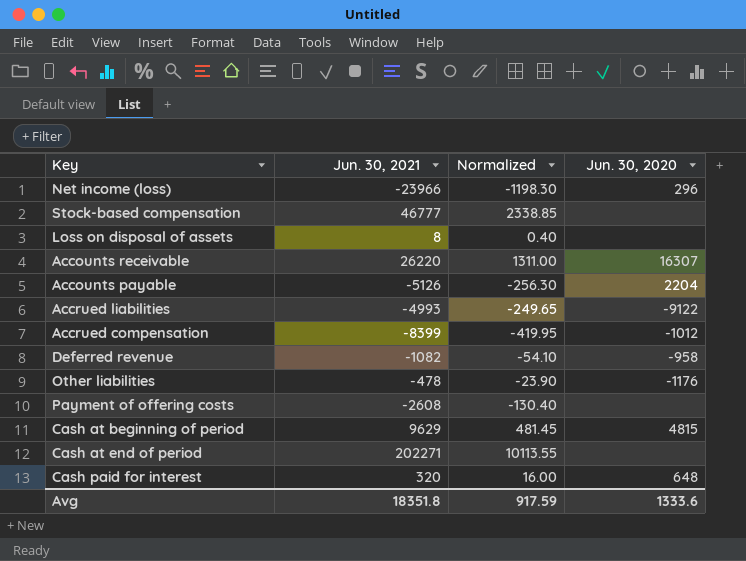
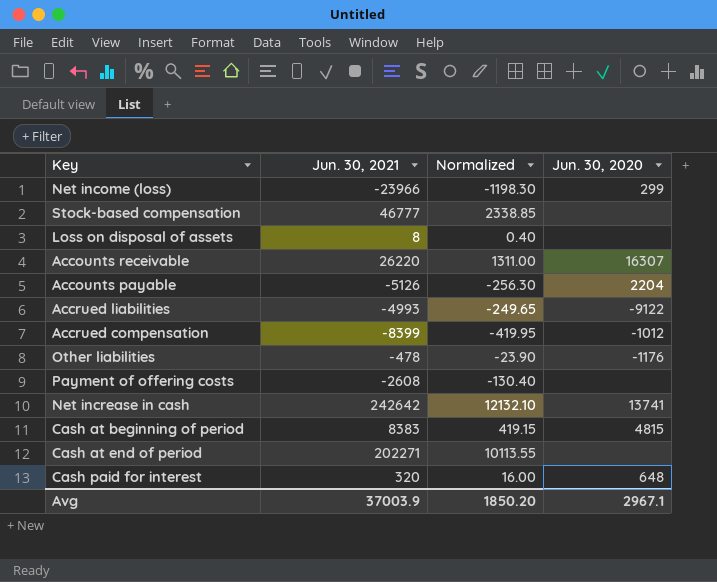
row Deferred revenue: -1082 | -54.10 | -958 -> none
Net income (loss) | Jun. 30, 2020: 296 -> 299
row Net increase in cash: none -> 242642 | 12132.10 | 13741
Cash at beginning of period | Jun. 30, 2021: 9629 -> 8383
Cash at beginning of period | Normalized: 481.45 -> 419.15
Avg | Jun. 30, 2021: 18351.8 -> 37003.9
Avg | Normalized: 917.59 -> 1850.20
Avg | Jun. 30, 2020: 1333.6 -> 2967.1

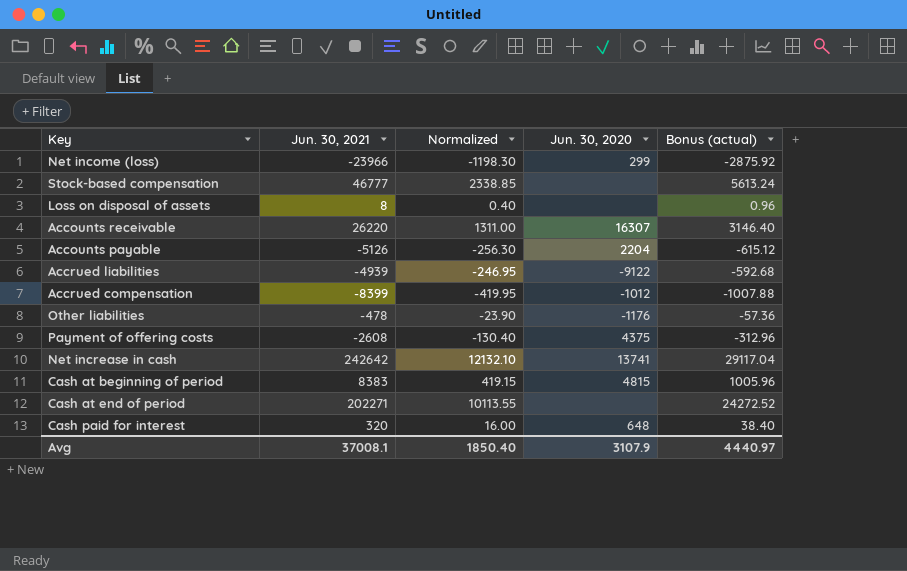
column Bonus (actual) | formula: none -> [Jun. 30, 2021] * 0.12
Accrued liabilities | Jun. 30, 2021: -4993 -> -4939
Accrued liabilities | Normalized: -249.65 -> -246.95
Payment of offering costs | Jun. 30, 2020: none -> 4375
Avg | Jun. 30, 2021: 37003.9 -> 37008.1
Avg | Normalized: 1850.20 -> 1850.40
Avg | Jun. 30, 2020: 2967.1 -> 3107.9

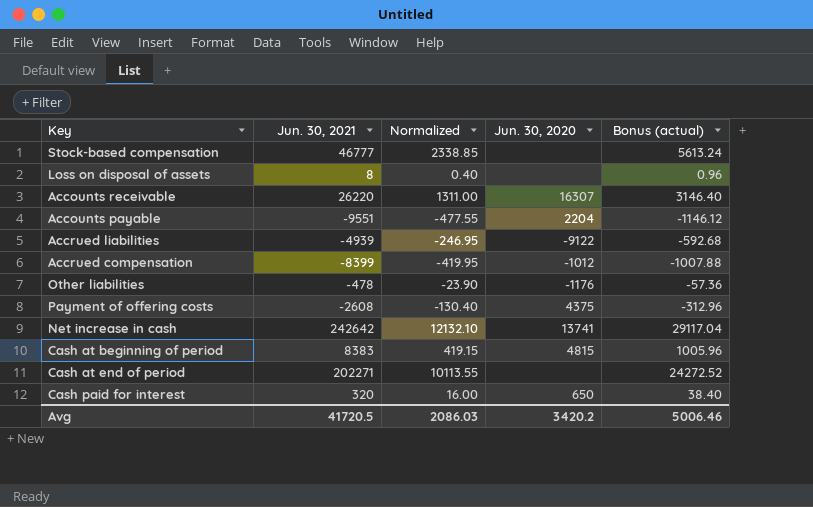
row Net income (loss): -23966 | -1198.30 | 299 | -2875.92 -> none
Accounts payable | Jun. 30, 2021: -5126 -> -9551
Accounts payable | Normalized: -256.30 -> -477.55
Accounts payable | Bonus (actual): -615.12 -> -1146.12
Cash paid for interest | Jun. 30, 2020: 648 -> 650
Avg | Jun. 30, 2021: 37008.1 -> 41720.5
Avg | Normalized: 1850.40 -> 2086.03
Avg | Jun. 30, 2020: 3107.9 -> 3420.2
Avg | Bonus (actual): 4440.97 -> 5006.46

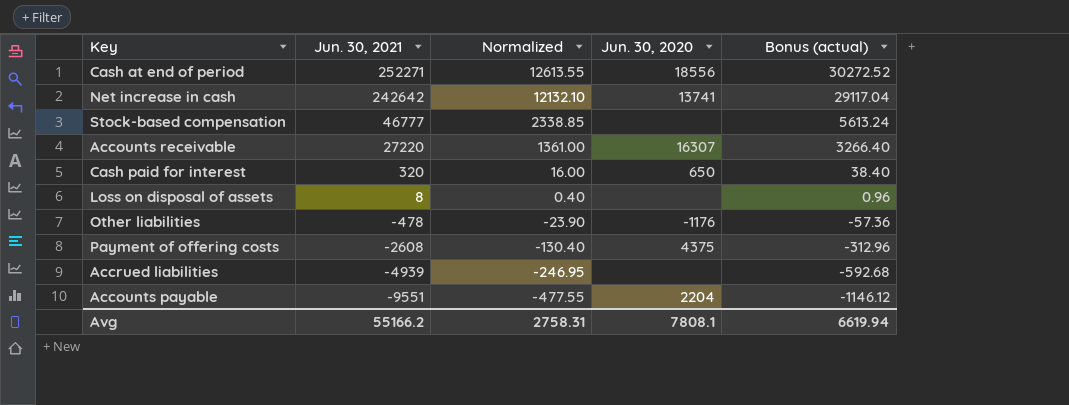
row order: none -> Jun. 30, 2021 descending
row Accrued compensation: -8399 | -419.95 | -1012 | -1007.88 -> none
row Cash at beginning of period: 8383 | 419.15 | 4815 | 1005.96 -> none
Cash at end of period | Jun. 30, 2021: 202271 -> 252271
Cash at end of period | Normalized: 10113.55 -> 12613.55
Cash at end of period | Jun. 30, 2020: none -> 18556
Cash at end of period | Bonus (actual): 24272.52 -> 30272.52
Accounts receivable | Jun. 30, 2021: 26220 -> 27220
Accounts receivable | Normalized: 1311.00 -> 1361.00
Accounts receivable | Bonus (actual): 3146.40 -> 3266.40
Accrued liabilities | Jun. 30, 2020: -9122 -> none
Avg | Jun. 30, 2021: 41720.5 -> 55166.2
Avg | Normalized: 2086.03 -> 2758.31
Avg | Jun. 30, 2020: 3420.2 -> 7808.1
Avg | Bonus (actual): 5006.46 -> 6619.94

